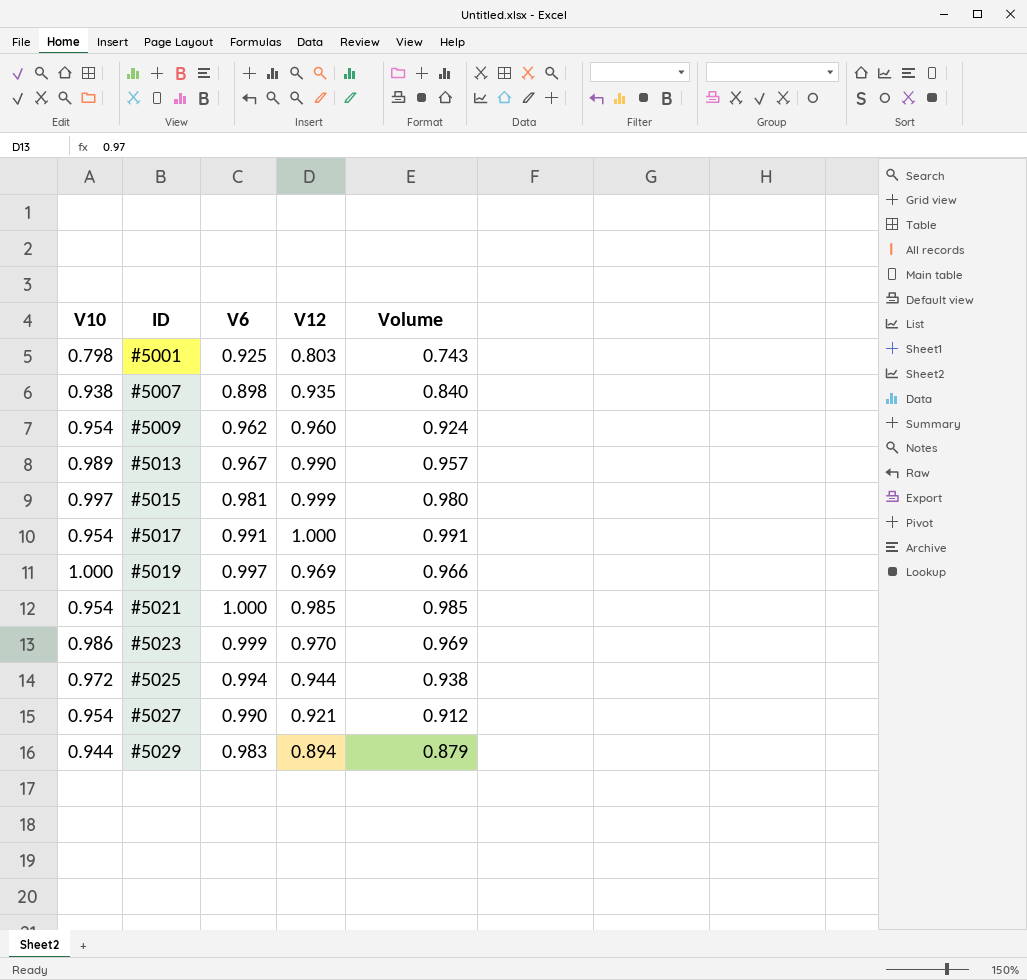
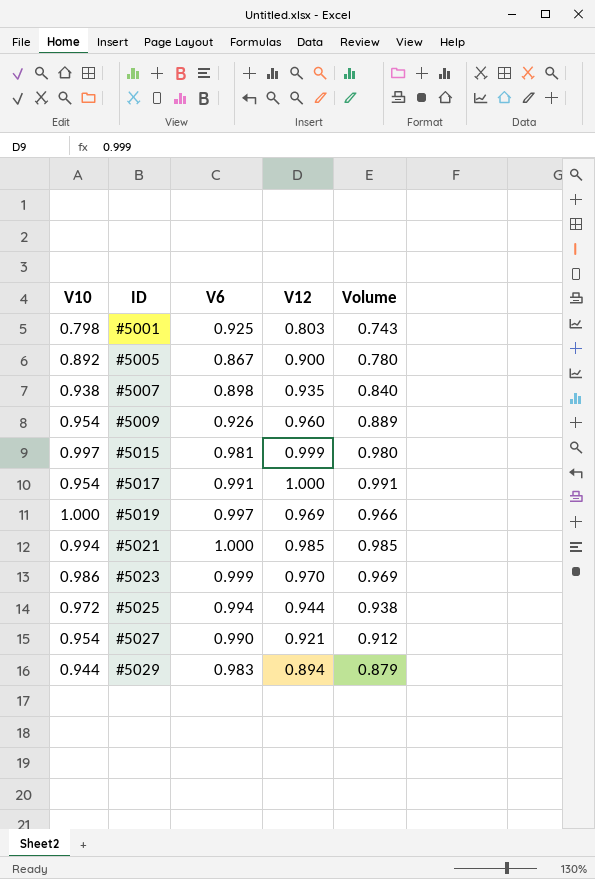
row #5013: 0.989 | 0.967 | 0.990 | 0.957 -> none
row #5005: none -> 0.892 | 0.867 | 0.900 | 0.780
#5009 | V6: 0.962 -> 0.926
#5009 | Volume: 0.924 -> 0.889
#5021 | V10: 0.954 -> 0.994

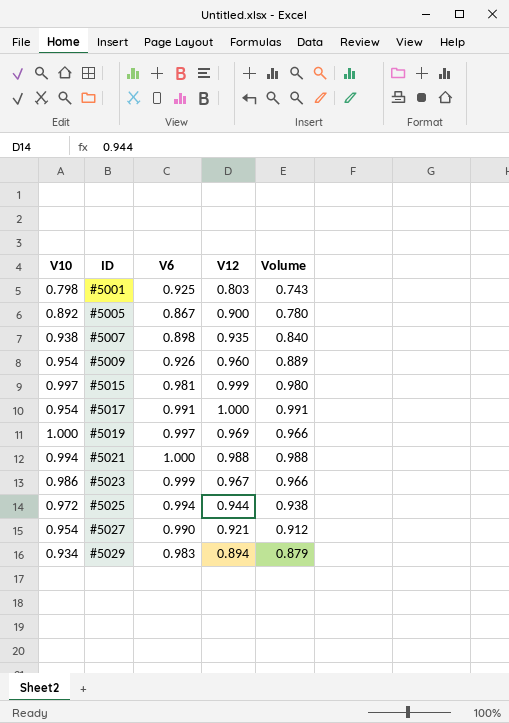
#5021 | V12: 0.985 -> 0.988
#5021 | Volume: 0.985 -> 0.988
#5023 | V12: 0.970 -> 0.967
#5023 | Volume: 0.969 -> 0.966
#5029 | V10: 0.944 -> 0.934

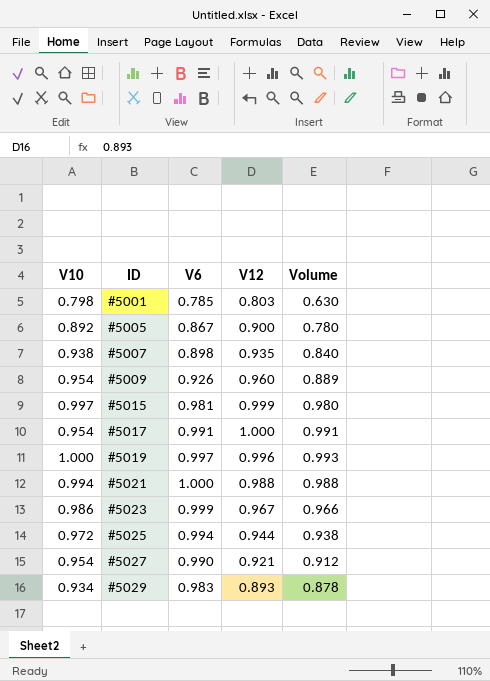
#5001 | V6: 0.925 -> 0.785
#5001 | Volume: 0.743 -> 0.630
#5019 | V12: 0.969 -> 0.996
#5019 | Volume: 0.966 -> 0.993
#5029 | V12: 0.894 -> 0.893
#5029 | Volume: 0.879 -> 0.878

